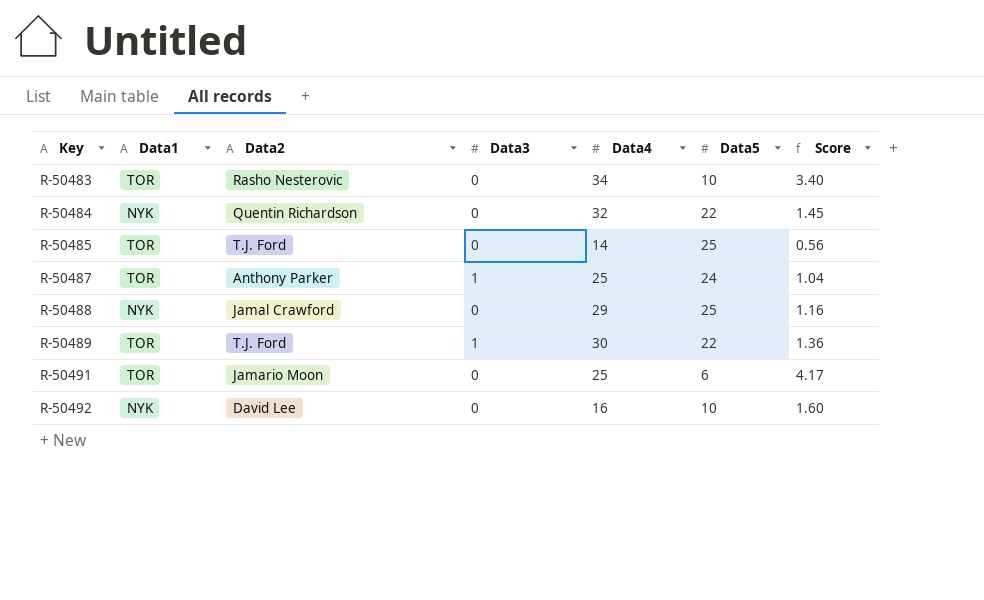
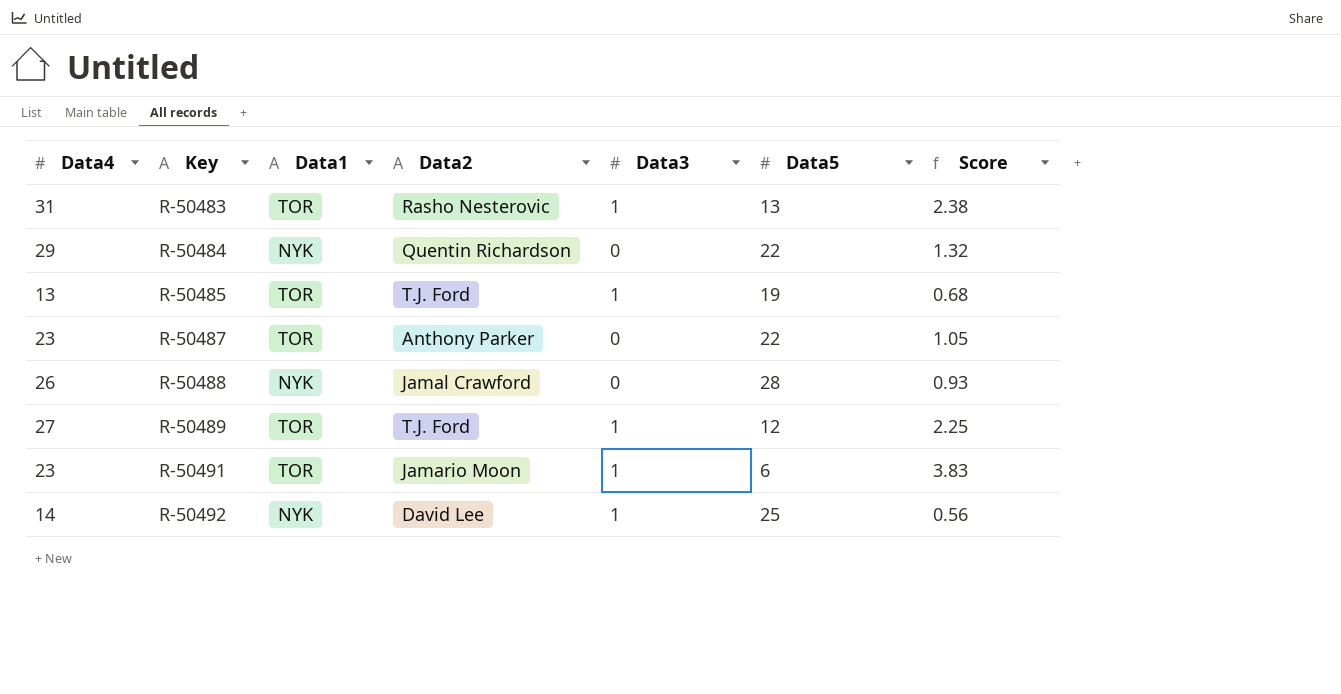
column Data4 | position: 5 -> 1
R-50483 | Data4: 34 -> 31
R-50483 | Data3: 0 -> 1
R-50483 | Data5: 10 -> 13
R-50483 | Score: 3.40 -> 2.38
R-50484 | Data4: 32 -> 29
R-50484 | Score: 1.45 -> 1.32
R-50485 | Data4: 14 -> 13
R-50485 | Data3: 0 -> 1
R-50485 | Data5: 25 -> 19
R-50485 | Score: 0.56 -> 0.68
R-50487 | Data4: 25 -> 23
R-50487 | Data3: 1 -> 0
R-50487 | Data5: 24 -> 22
R-50487 | Score: 1.04 -> 1.05
R-50488 | Data4: 29 -> 26
R-50488 | Data5: 25 -> 28
R-50488 | Score: 1.16 -> 0.93
R-50489 | Data4: 30 -> 27
R-50489 | Data5: 22 -> 12
R-50489 | Score: 1.36 -> 2.25
R-50491 | Data4: 25 -> 23
R-50491 | Data3: 0 -> 1
R-50491 | Score: 4.17 -> 3.83
R-50492 | Data4: 16 -> 14
R-50492 | Data3: 0 -> 1
R-50492 | Data5: 10 -> 25
R-50492 | Score: 1.60 -> 0.56

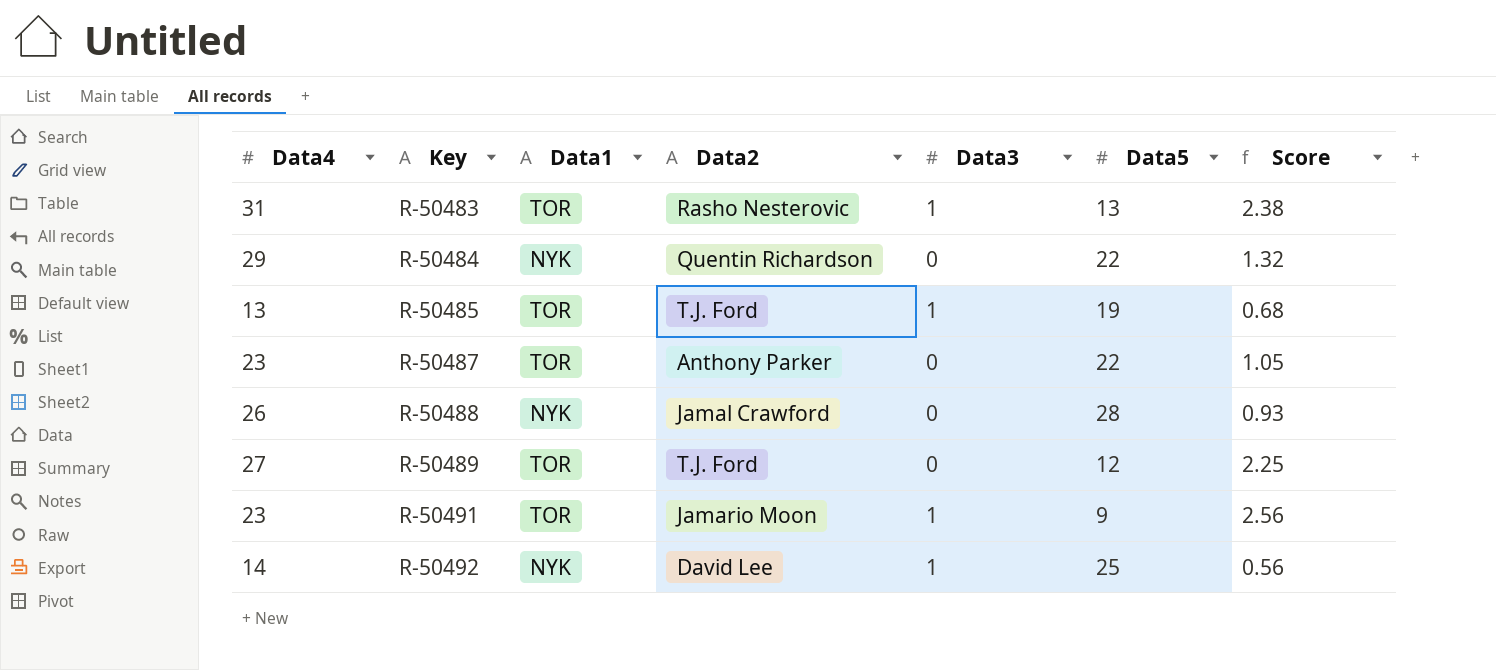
R-50489 | Data3: 1 -> 0
R-50491 | Data5: 6 -> 9
R-50491 | Score: 3.83 -> 2.56

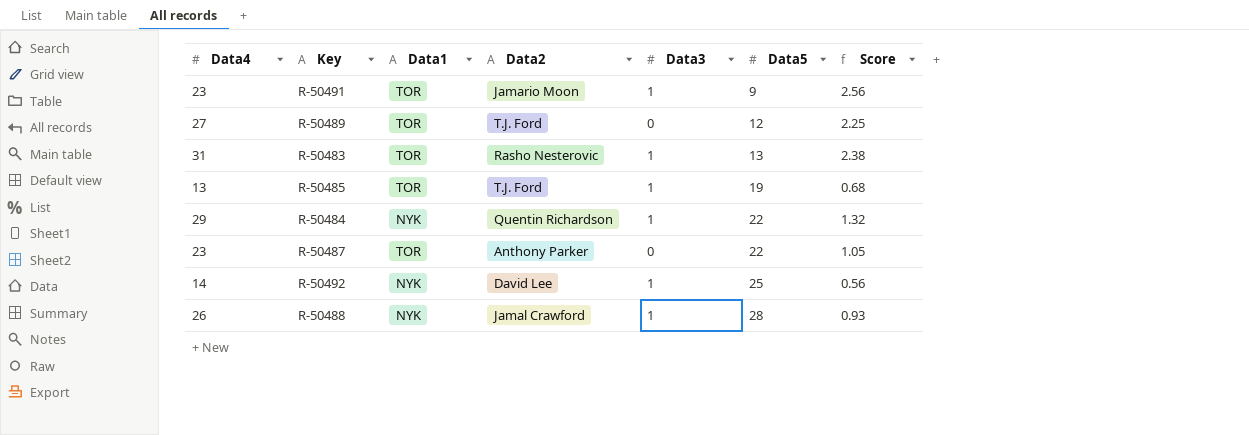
row order: Key ascending -> Data5 ascending
R-50484 | Data3: 0 -> 1
R-50488 | Data3: 0 -> 1

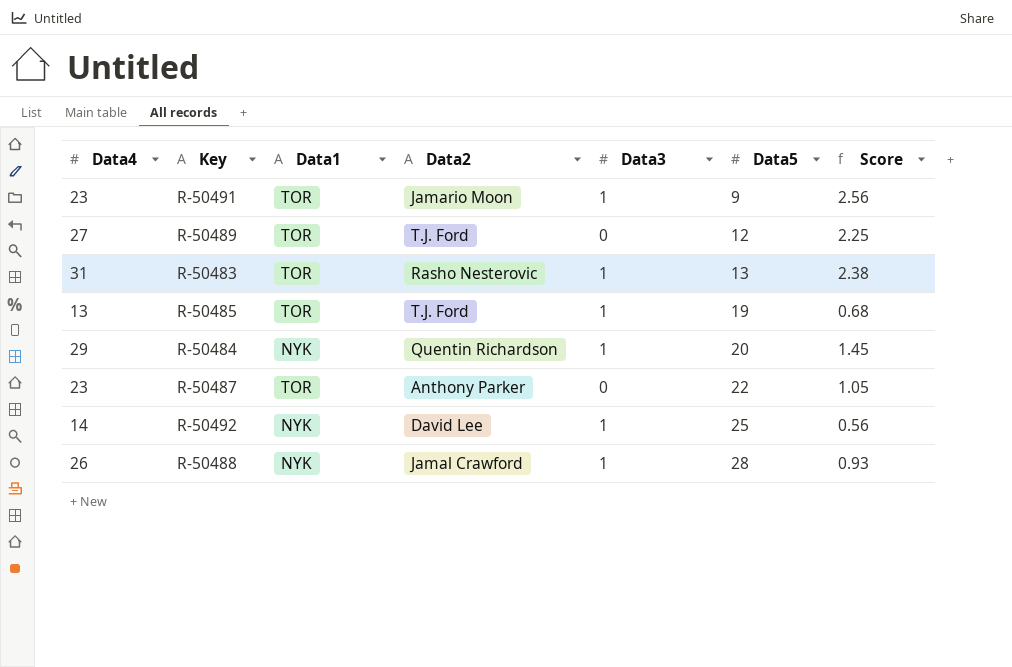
R-50484 | Data5: 22 -> 20
R-50484 | Score: 1.32 -> 1.45

